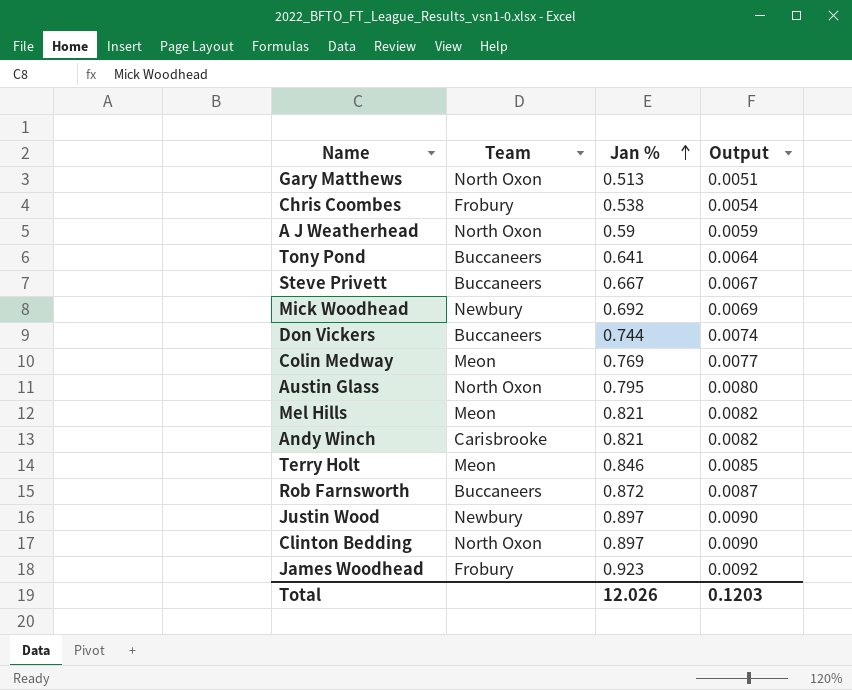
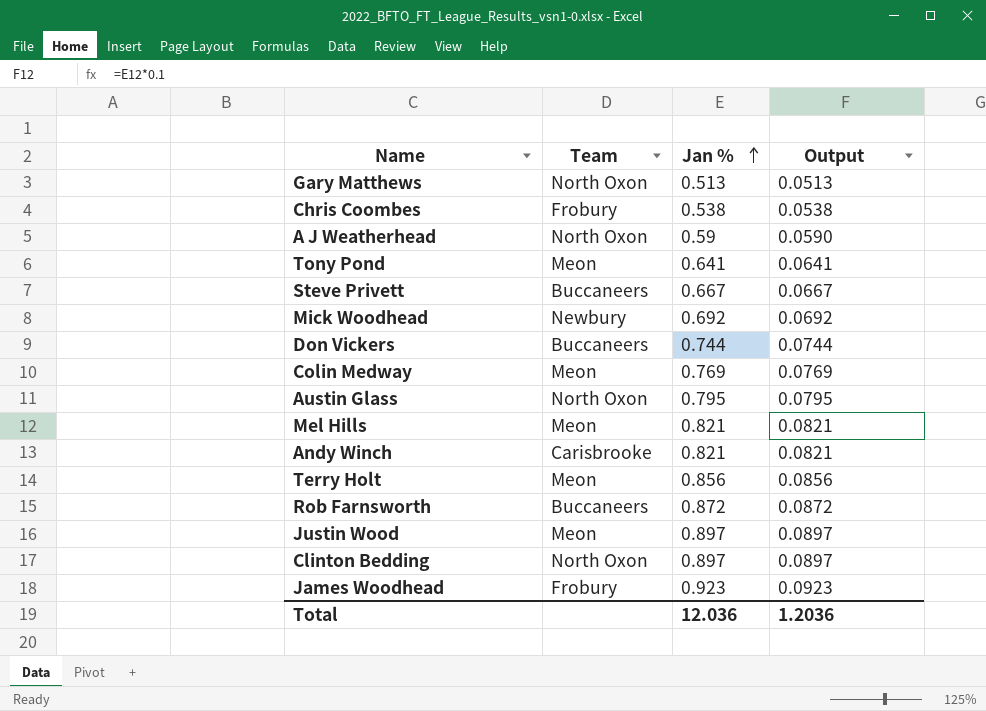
column Output | formula: [Jan %] * 0.01 -> [Jan %] * 0.1
Tony Pond | Team: Buccaneers -> Meon
Terry Holt | Jan %: 0.846 -> 0.856
Justin Wood | Team: Newbury -> Meon
Total | Jan %: 12.026 -> 12.036
Total | Output: 0.1203 -> 1.2036

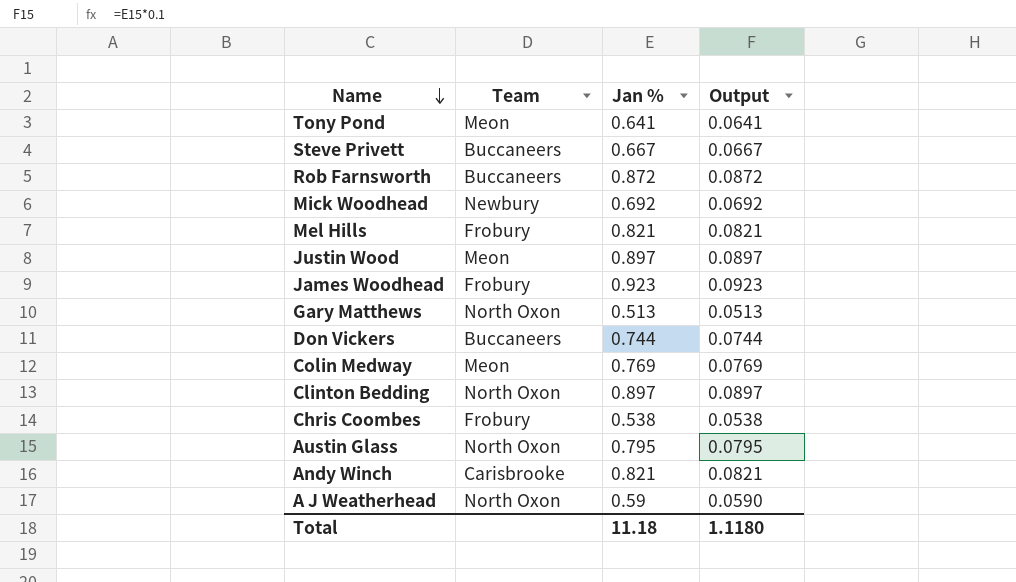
row order: Jan % ascending -> Name descending
row Terry Holt: Meon | 0.856 | 0.0856 -> none
Mel Hills | Team: Meon -> Frobury
Total | Jan %: 12.036 -> 11.18
Total | Output: 1.2036 -> 1.1180

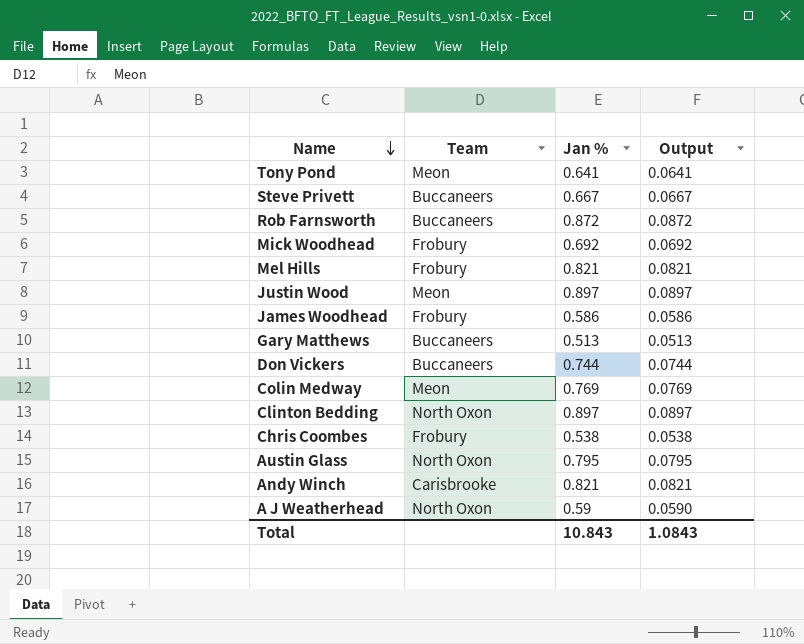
Mick Woodhead | Team: Newbury -> Frobury
James Woodhead | Jan %: 0.923 -> 0.586
James Woodhead | Output: 0.0923 -> 0.0586
Gary Matthews | Team: North Oxon -> Buccaneers
Total | Jan %: 11.18 -> 10.843
Total | Output: 1.1180 -> 1.0843

